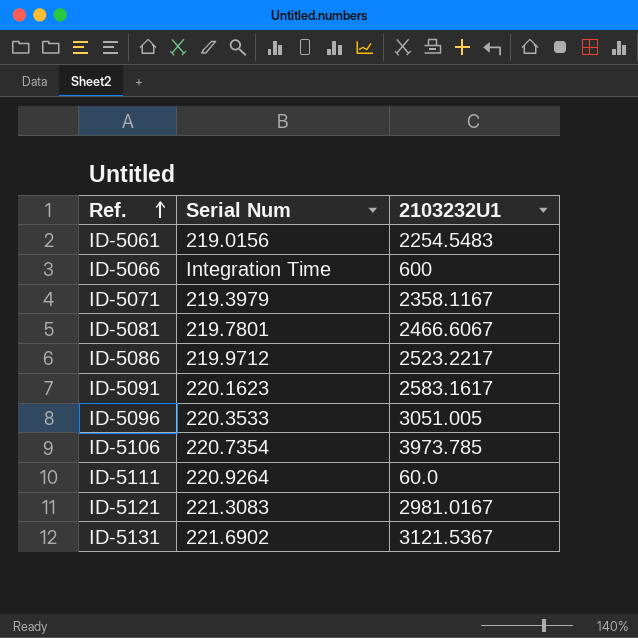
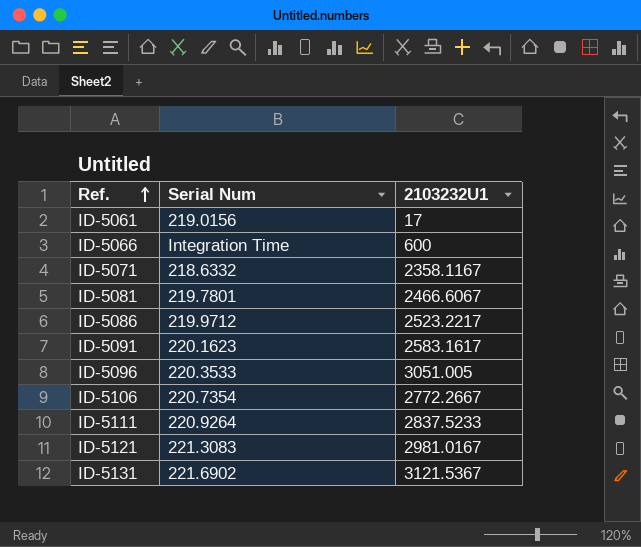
ID-5061 | 2103232U1: 2254.5483 -> 17
ID-5071 | Serial Num: 219.3979 -> 218.6332
ID-5106 | 2103232U1: 3973.785 -> 2772.2667
ID-5111 | 2103232U1: 60.0 -> 2837.5233

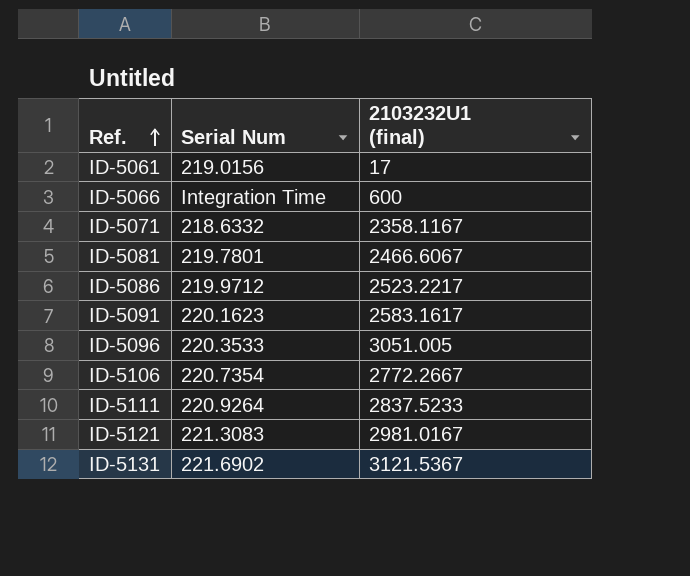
column name: 2103232U1 -> 2103232U1 (final)

